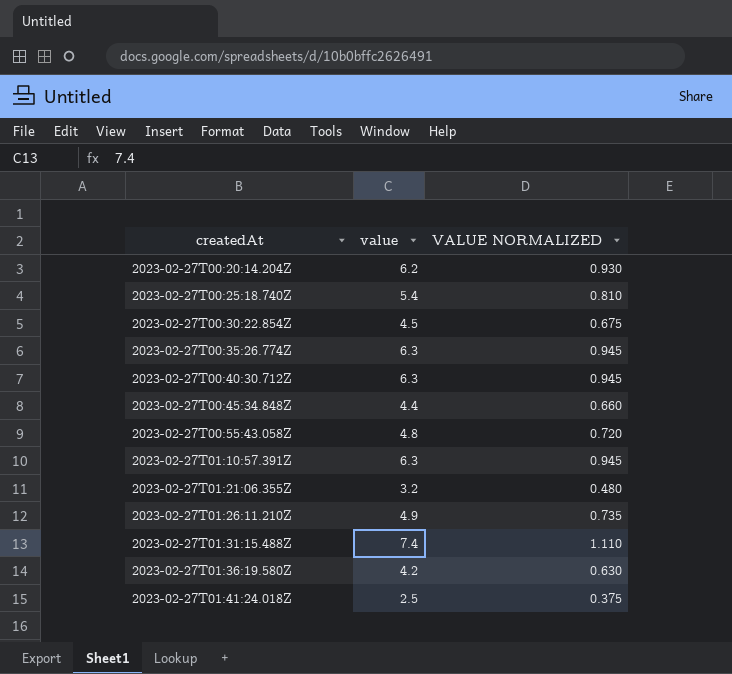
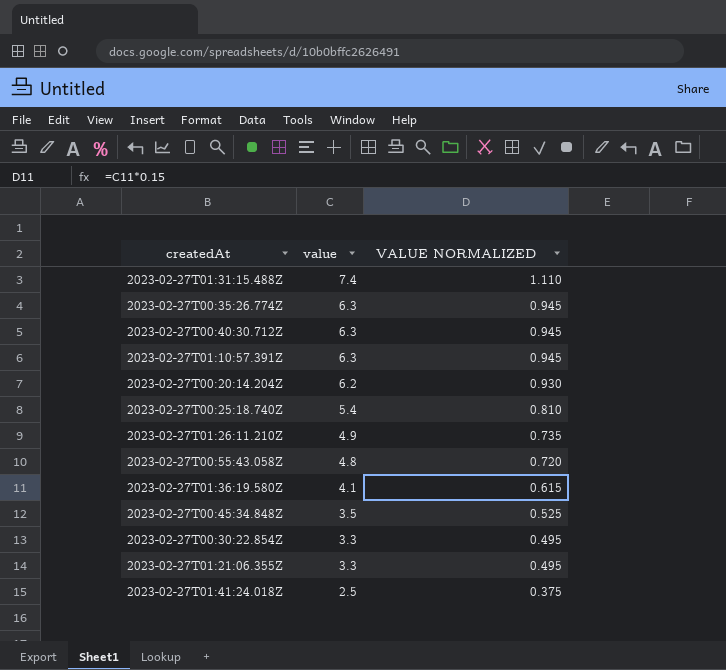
row order: createdAt ascending -> value descending
2023-02-27T01:36:19.580Z | value: 4.2 -> 4.1
2023-02-27T01:36:19.580Z | VALUE NORMALIZED: 0.630 -> 0.615
2023-02-27T00:45:34.848Z | value: 4.4 -> 3.5
2023-02-27T00:45:34.848Z | VALUE NORMALIZED: 0.660 -> 0.525
2023-02-27T00:30:22.854Z | value: 4.5 -> 3.3
2023-02-27T00:30:22.854Z | VALUE NORMALIZED: 0.675 -> 0.495
2023-02-27T01:21:06.355Z | value: 3.2 -> 3.3
2023-02-27T01:21:06.355Z | VALUE NORMALIZED: 0.480 -> 0.495

